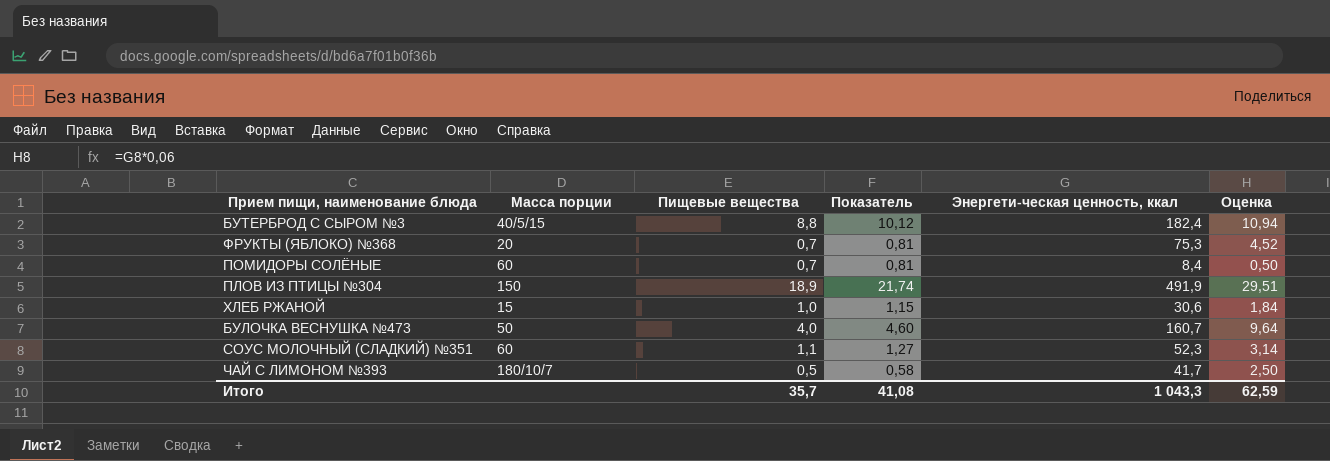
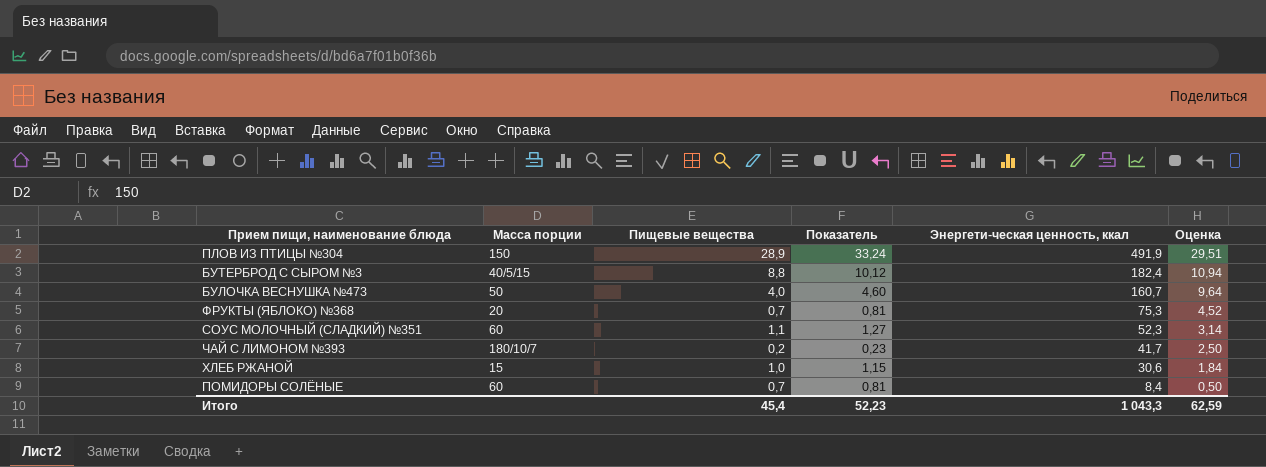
row order: none -> Энергети-ческая ценность, ккал descending
ПЛОВ ИЗ ПТИЦЫ №304 | Пищевые вещества: 18,9 -> 28,9
ПЛОВ ИЗ ПТИЦЫ №304 | Показатель: 21,74 -> 33,24
ЧАЙ С ЛИМОНОМ №393 | Пищевые вещества: 0,5 -> 0,2
ЧАЙ С ЛИМОНОМ №393 | Показатель: 0,58 -> 0,23
Итого | Пищевые вещества: 35,7 -> 45,4
Итого | Показатель: 41,08 -> 52,23

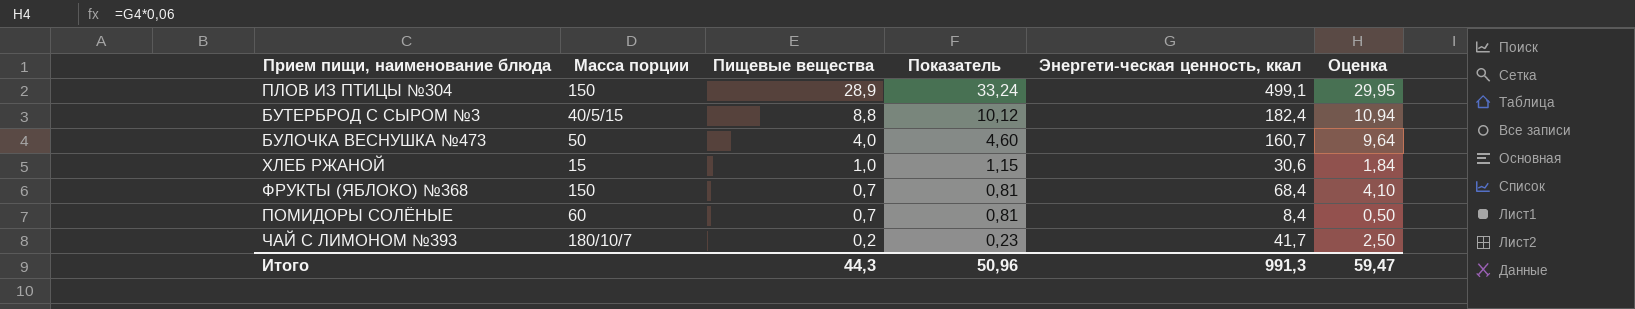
row order: Энергети-ческая ценность, ккал descending -> Пищевые вещества descending
row СОУС МОЛОЧНЫЙ (СЛАДКИЙ) №351: 60 | 1,1 | 1,27 | 52,3 | 3,14 -> none
ПЛОВ ИЗ ПТИЦЫ №304 | Энергети-ческая ценность, ккал: 491,9 -> 499,1
ПЛОВ ИЗ ПТИЦЫ №304 | Оценка: 29,51 -> 29,95
ФРУКТЫ (ЯБЛОКО) №368 | Масса порции: 20 -> 150
ФРУКТЫ (ЯБЛОКО) №368 | Энергети-ческая ценность, ккал: 75,3 -> 68,4
ФРУКТЫ (ЯБЛОКО) №368 | Оценка: 4,52 -> 4,10
Итого | Пищевые вещества: 45,4 -> 44,3
Итого | Показатель: 52,23 -> 50,96
Итого | Энергети-ческая ценность, ккал: 1 043,3 -> 991,3
Итого | Оценка: 62,59 -> 59,47

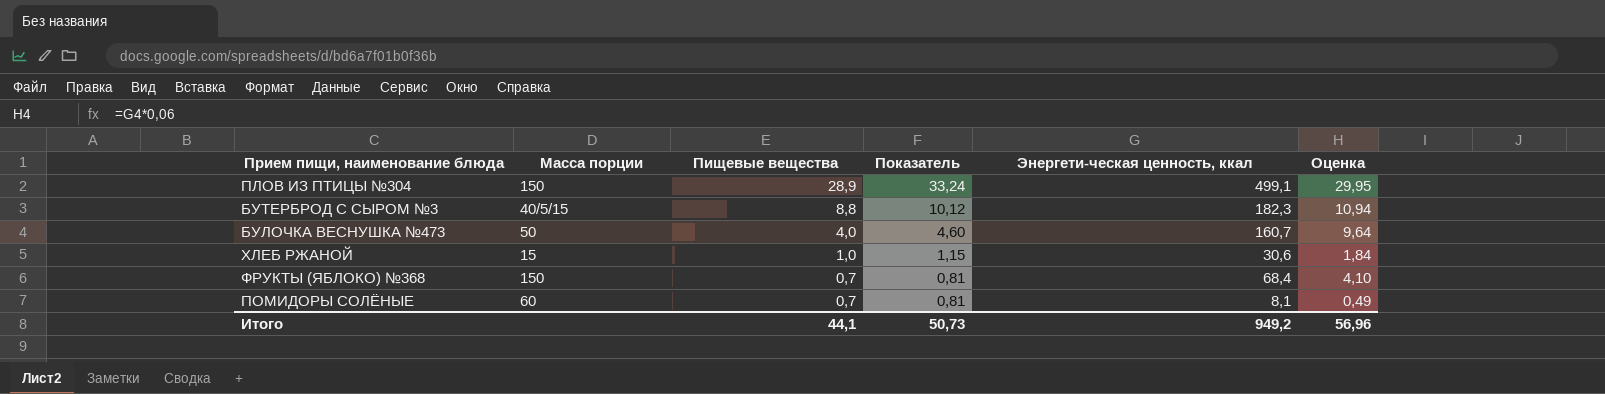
row ЧАЙ С ЛИМОНОМ №393: 180/10/7 | 0,2 | 0,23 | 41,7 | 2,50 -> none
БУТЕРБРОД С СЫРОМ №3 | Энергети-ческая ценность, ккал: 182,4 -> 182,3
ПОМИДОРЫ СОЛЁНЫЕ | Энергети-ческая ценность, ккал: 8,4 -> 8,1
ПОМИДОРЫ СОЛЁНЫЕ | Оценка: 0,50 -> 0,49
Итого | Пищевые вещества: 44,3 -> 44,1
Итого | Показатель: 50,96 -> 50,73
Итого | Энергети-ческая ценность, ккал: 991,3 -> 949,2
Итого | Оценка: 59,47 -> 56,96

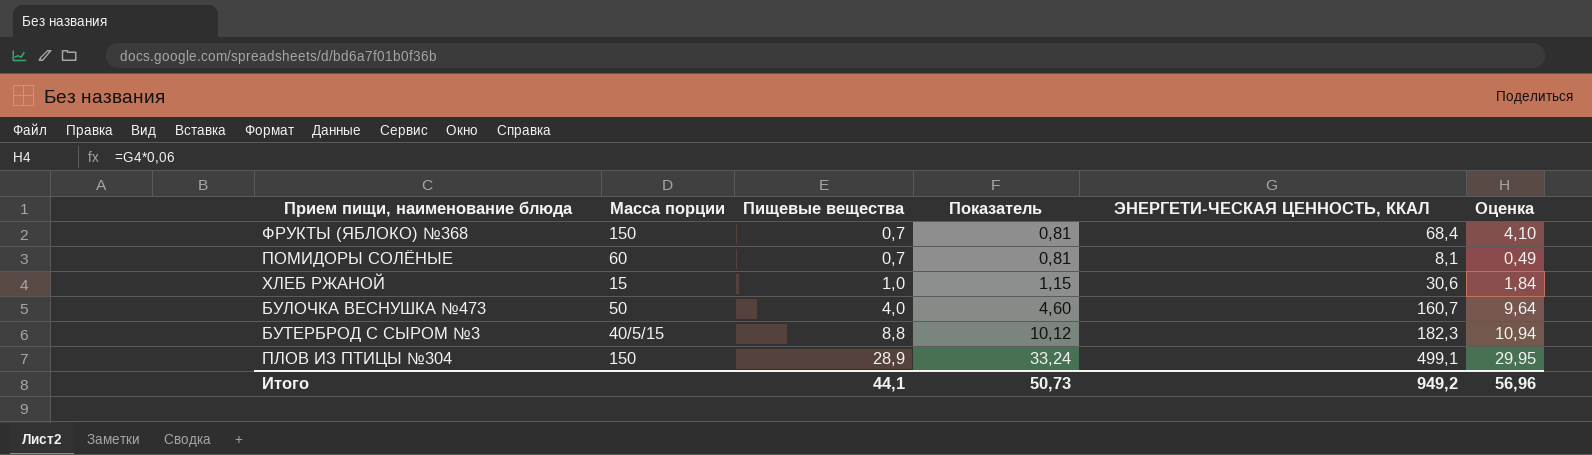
row order: Пищевые вещества descending -> Пищевые вещества ascending
column name: Энергети-ческая ценность, ккал -> ЭНЕРГЕТИ-ЧЕСКАЯ ЦЕННОСТЬ, ККАЛ

